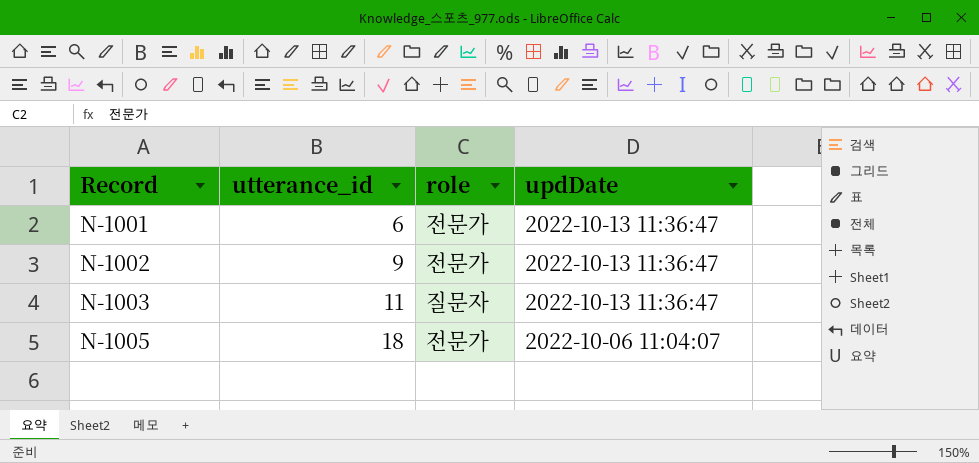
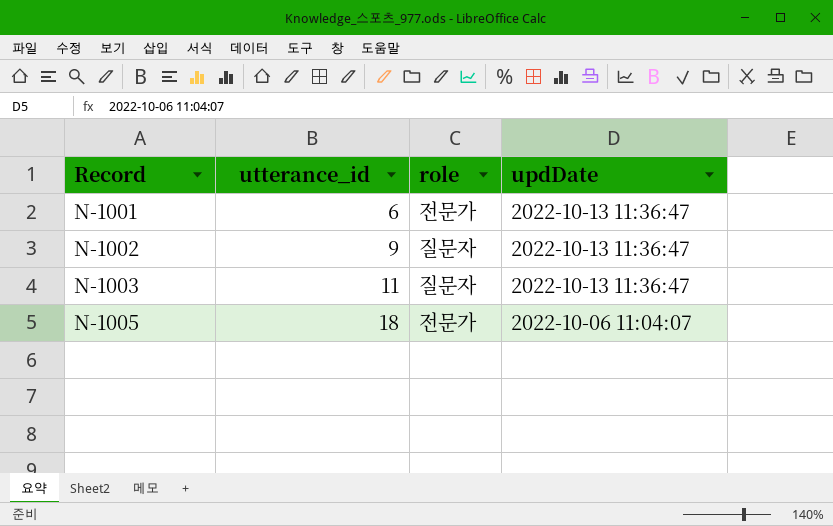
N-1002 | role: 전문가 -> 질문자

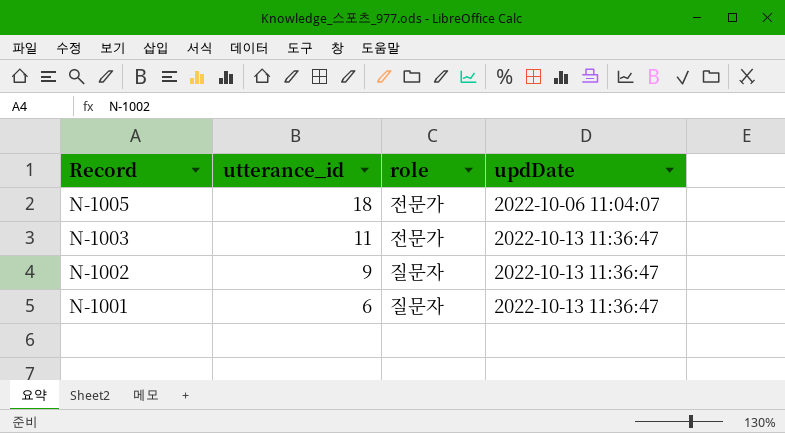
row order: Record ascending -> Record descending
N-1003 | role: 질문자 -> 전문가
N-1001 | role: 전문가 -> 질문자

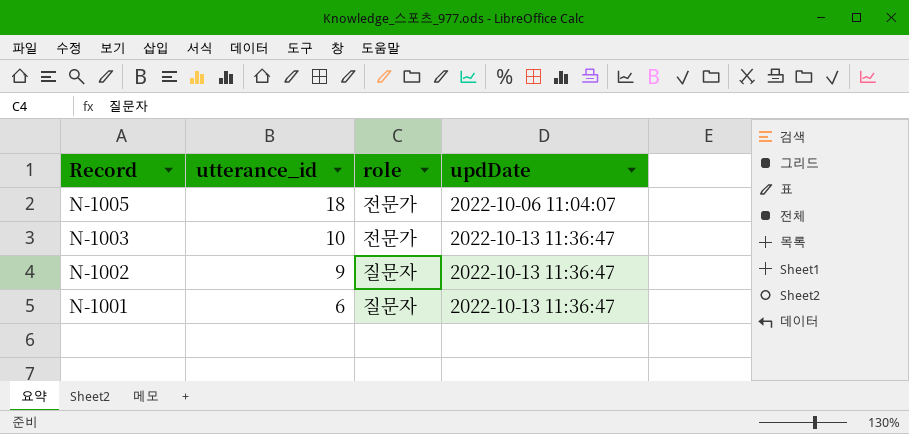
N-1003 | utterance_id: 11 -> 10

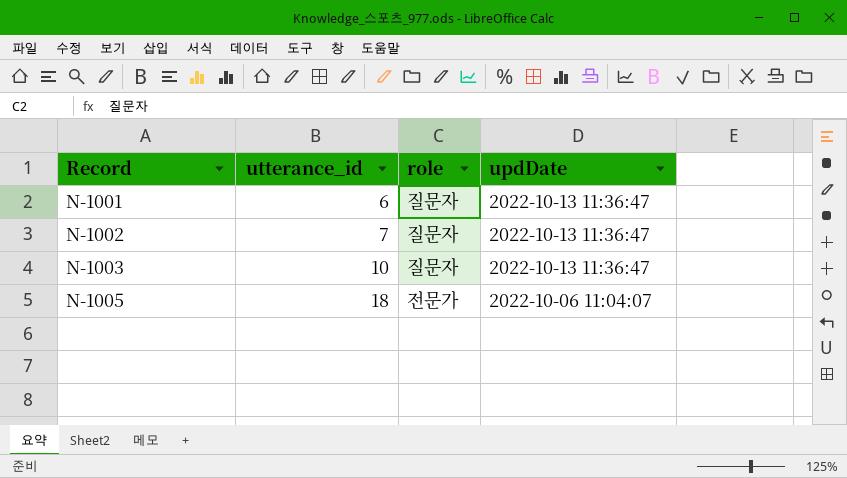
row order: Record descending -> Record ascending
N-1002 | utterance_id: 9 -> 7
N-1003 | role: 전문가 -> 질문자

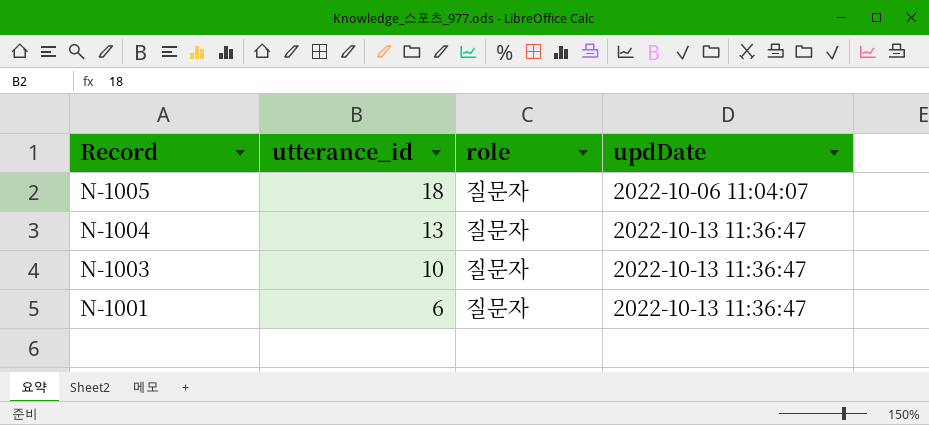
row order: Record ascending -> Record descending
row N-1002: 7 | 질문자 | 2022-10-13 11:36:47 -> none
N-1005 | role: 전문가 -> 질문자
row N-1004: none -> 13 | 질문자 | 2022-10-13 11:36:47

